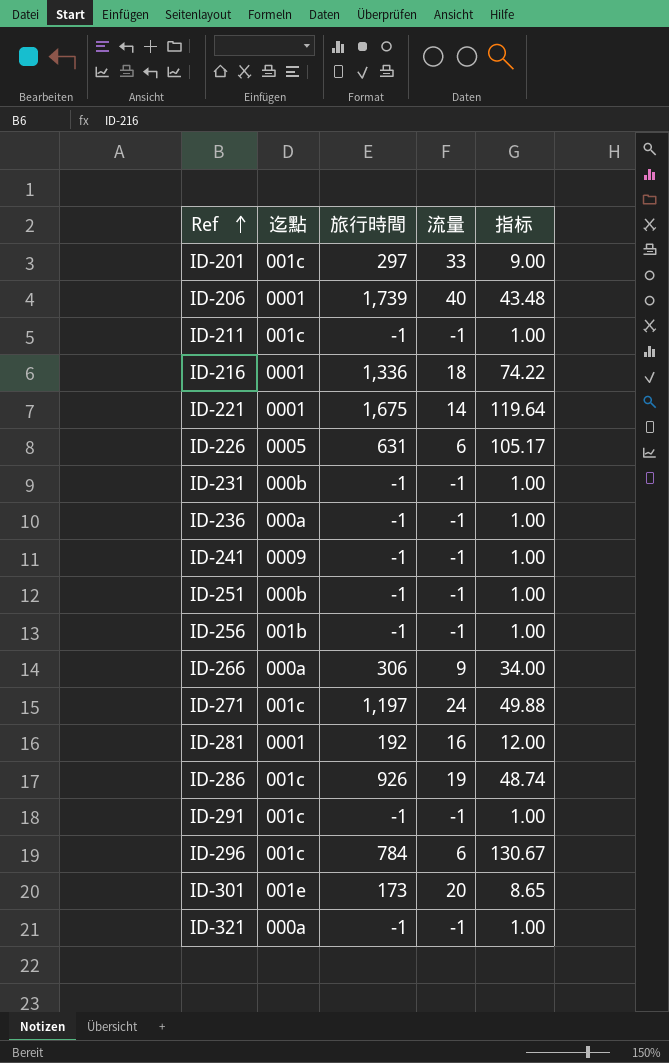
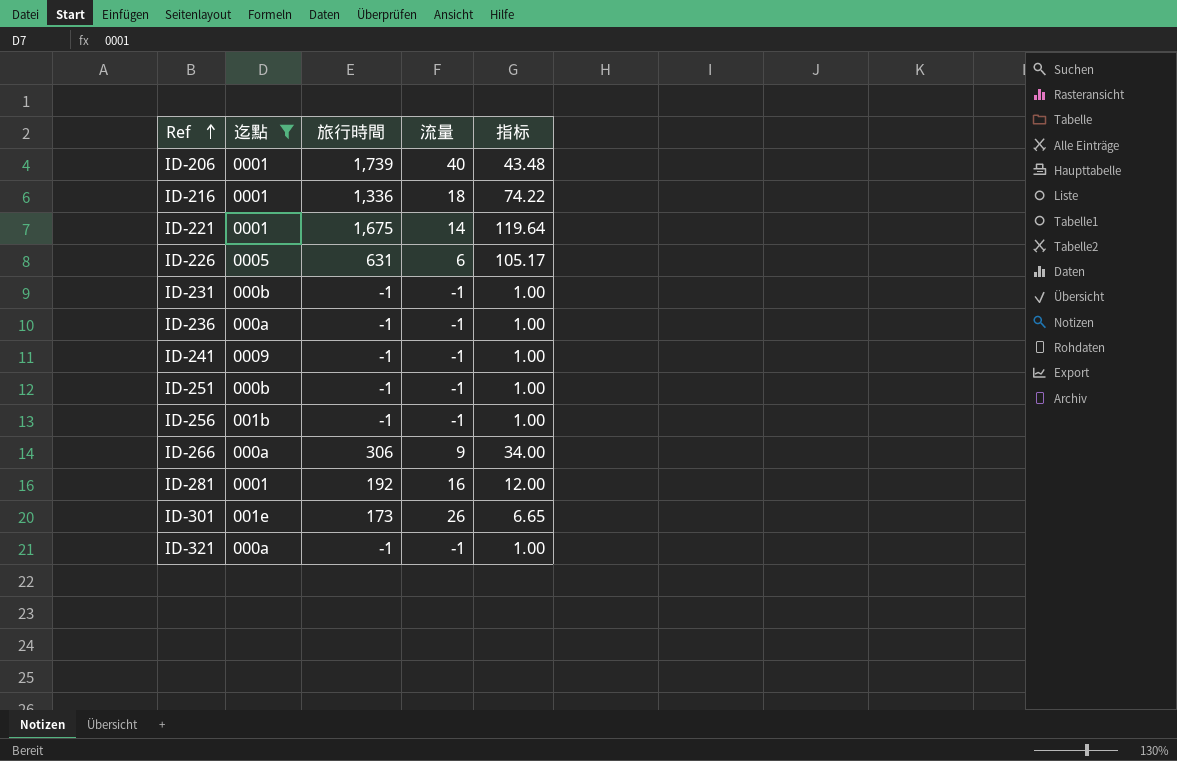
filter: none -> 迄點 != 001c
ID-301 | 流量: 20 -> 26
ID-301 | 指标: 8.65 -> 6.65

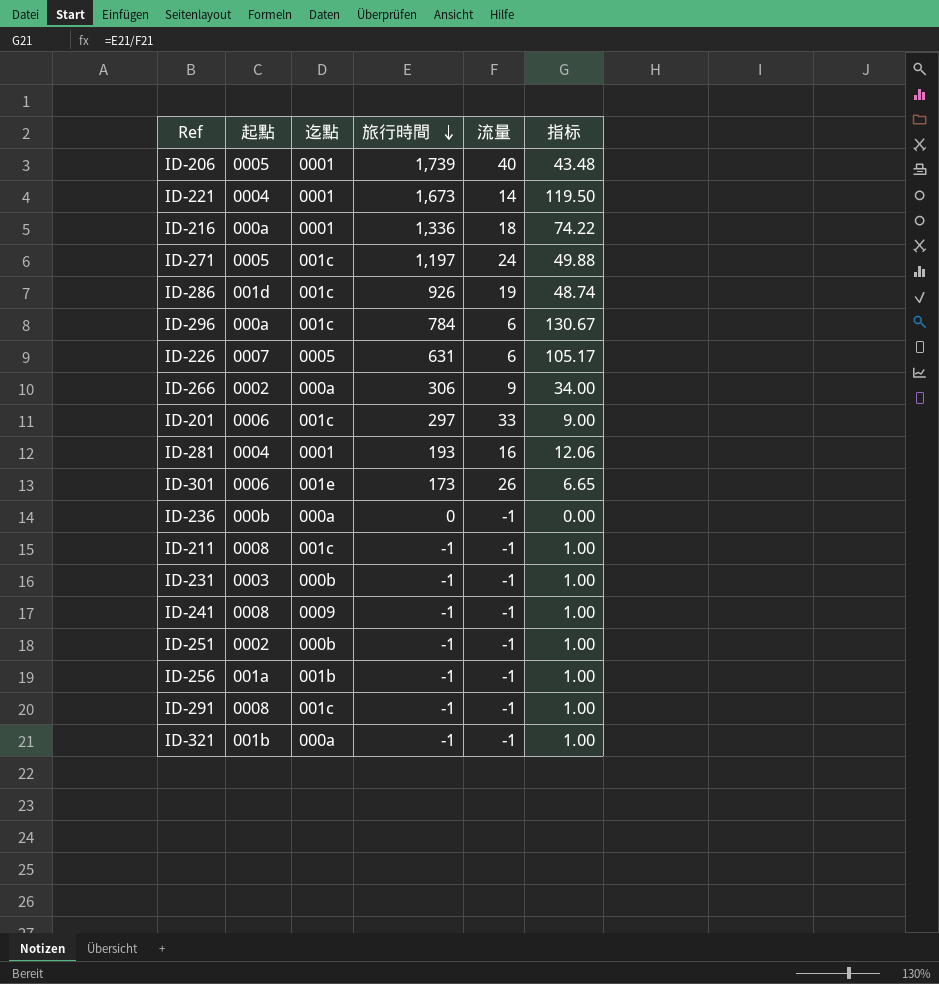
filter: 迄點 != 001c -> none
row order: Ref ascending -> 旅行時間 descending
column 起點 | position: none -> 2
ID-221 | 旅行時間: 1,675 -> 1,673
ID-221 | 指标: 119.64 -> 119.50
ID-281 | 旅行時間: 192 -> 193
ID-281 | 指标: 12.00 -> 12.06
ID-236 | 旅行時間: -1 -> 0
ID-236 | 指标: 1.00 -> 0.00

